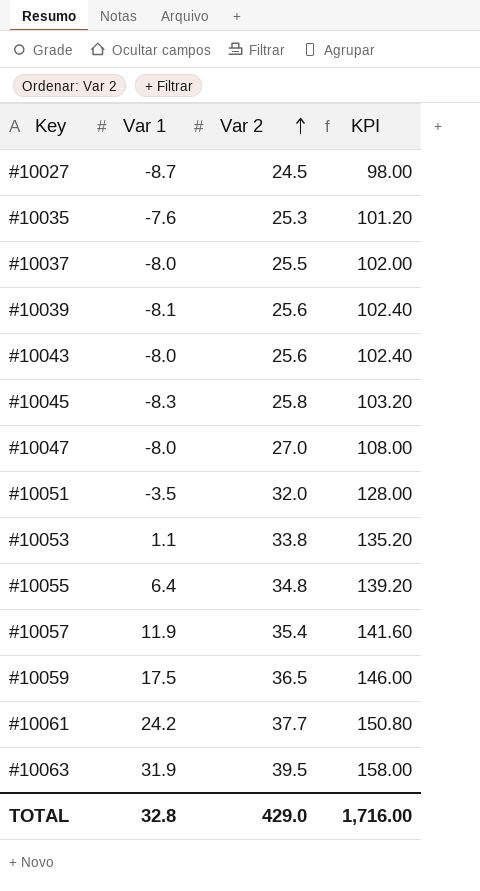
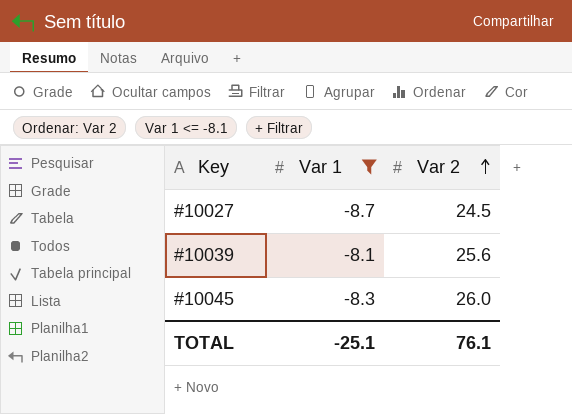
filter: none -> Var 1 <= -8.1
column KPI | formula: [Var 2] * 4 -> none
#10045 | Var 2: 25.8 -> 26.0
TOTAL | Var 1: 32.8 -> -25.1
TOTAL | Var 2: 429.0 -> 76.1

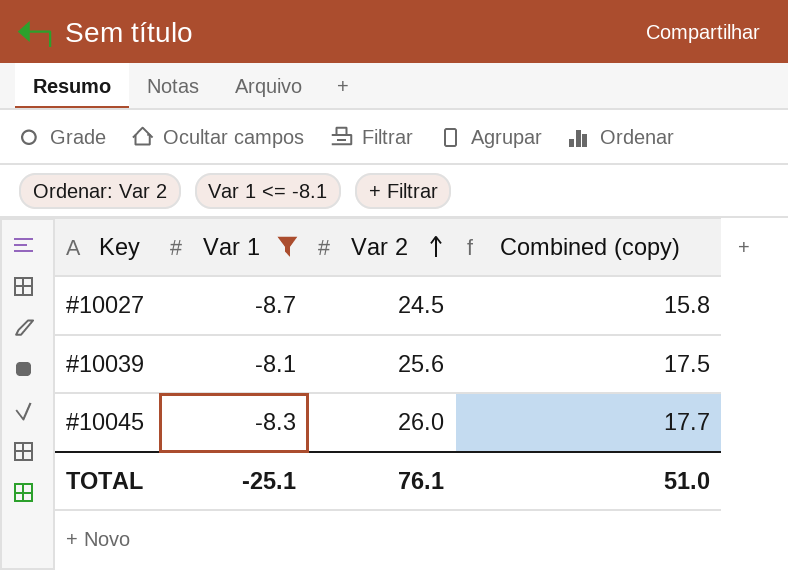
column Combined (copy) | formula: none -> [Var 1] + [Var 2]

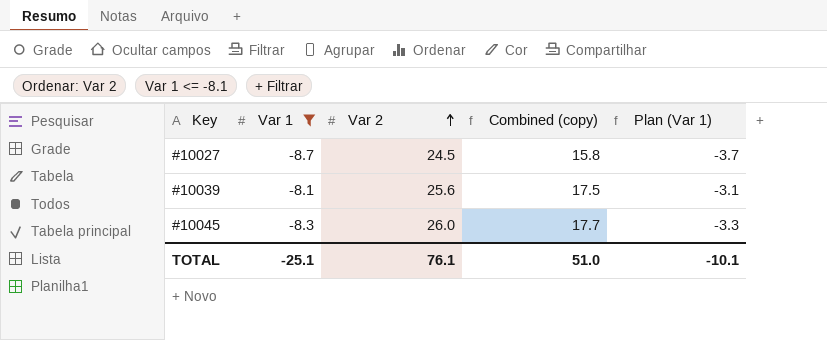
column Plan (Var 1) | formula: none -> [Var 1] + 5

